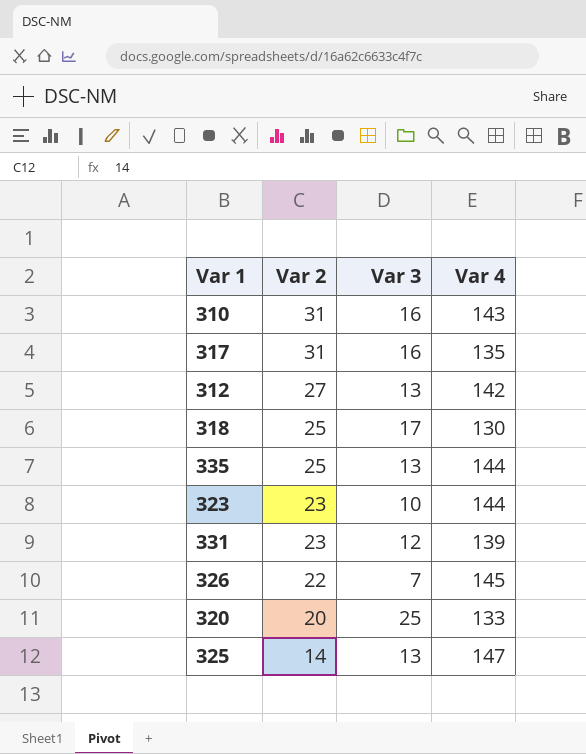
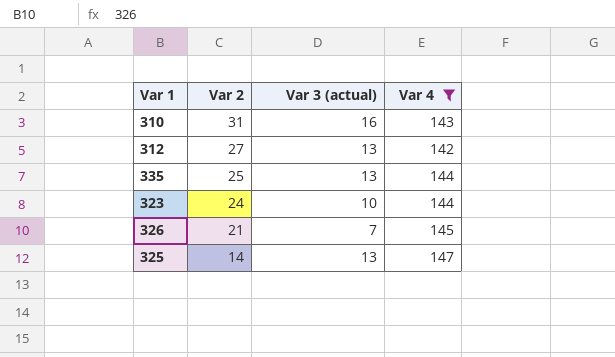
filter: none -> Var 4 >= 142
column name: Var 3 -> Var 3 (actual)
323 | Var 2: 23 -> 24
326 | Var 2: 22 -> 21

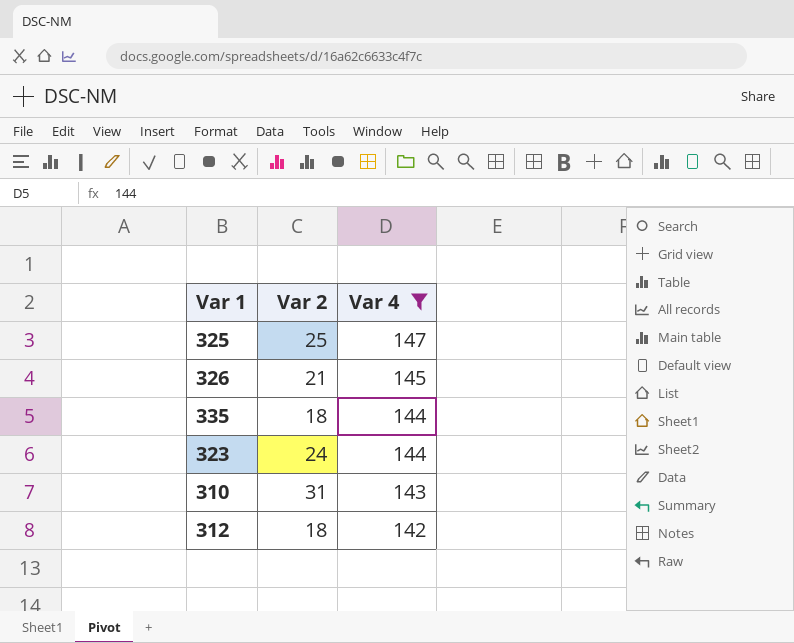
row order: Var 2 descending -> Var 4 descending
column Var 3 (actual) | position: 3 -> none
325 | Var 2: 14 -> 25
335 | Var 2: 25 -> 18
312 | Var 2: 27 -> 18

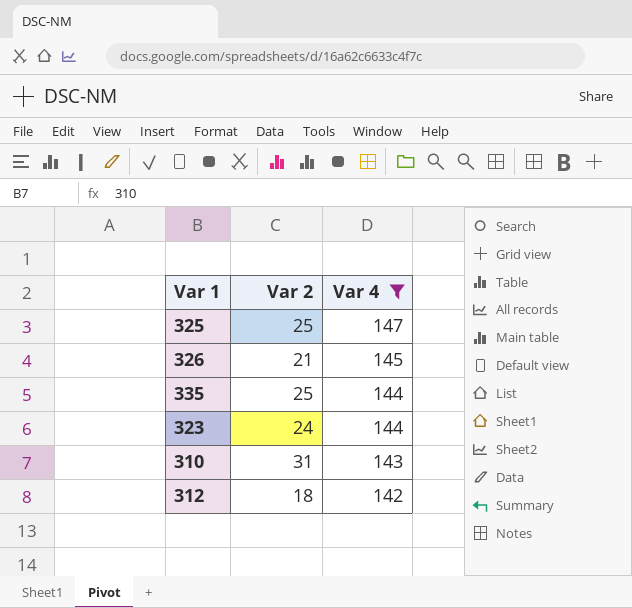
335 | Var 2: 18 -> 25

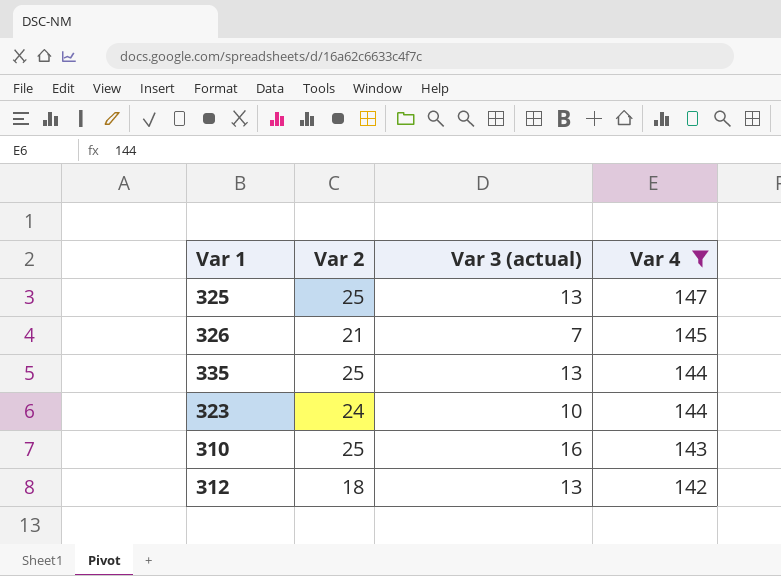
column Var 3 (actual) | position: none -> 3
310 | Var 2: 31 -> 25

